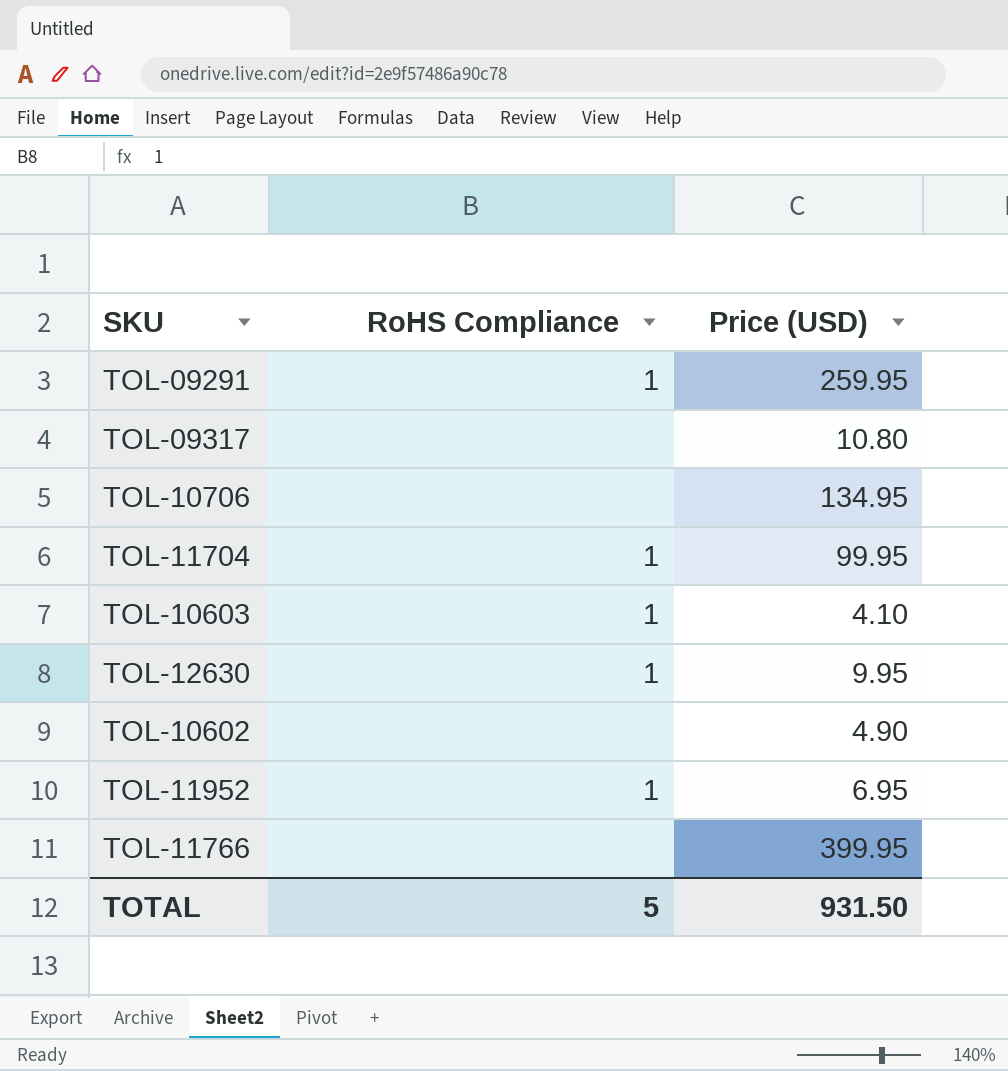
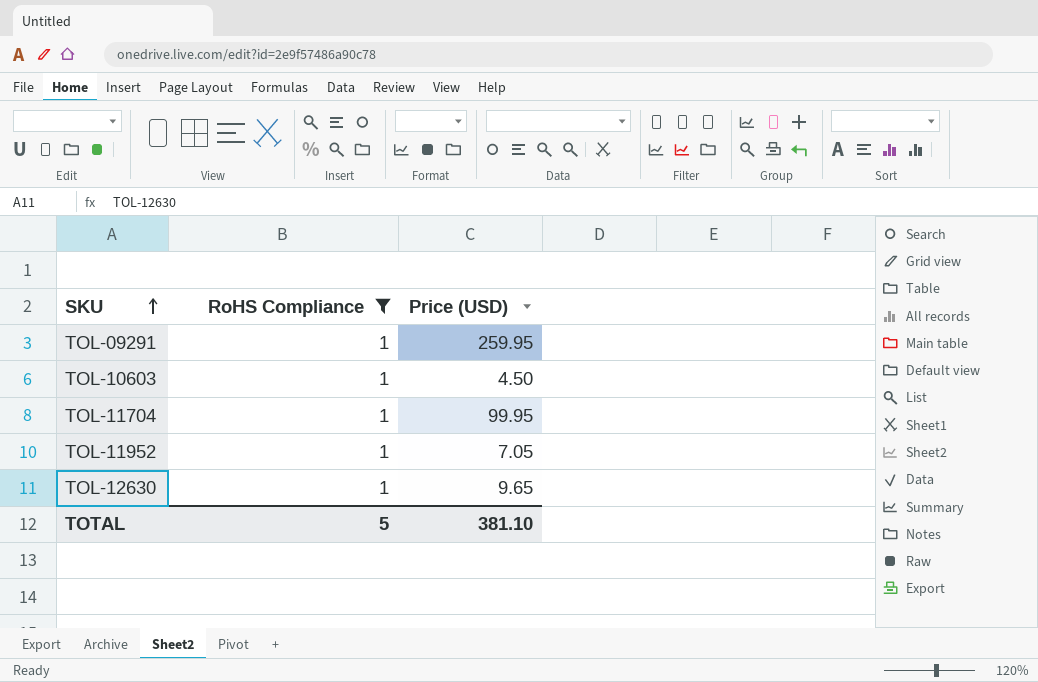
filter: none -> RoHS Compliance = 1
row order: none -> SKU ascending
TOL-10603 | Price (USD): 4.10 -> 4.50
TOL-11952 | Price (USD): 6.95 -> 7.05
TOL-12630 | Price (USD): 9.95 -> 9.65
TOTAL | Price (USD): 931.50 -> 381.10

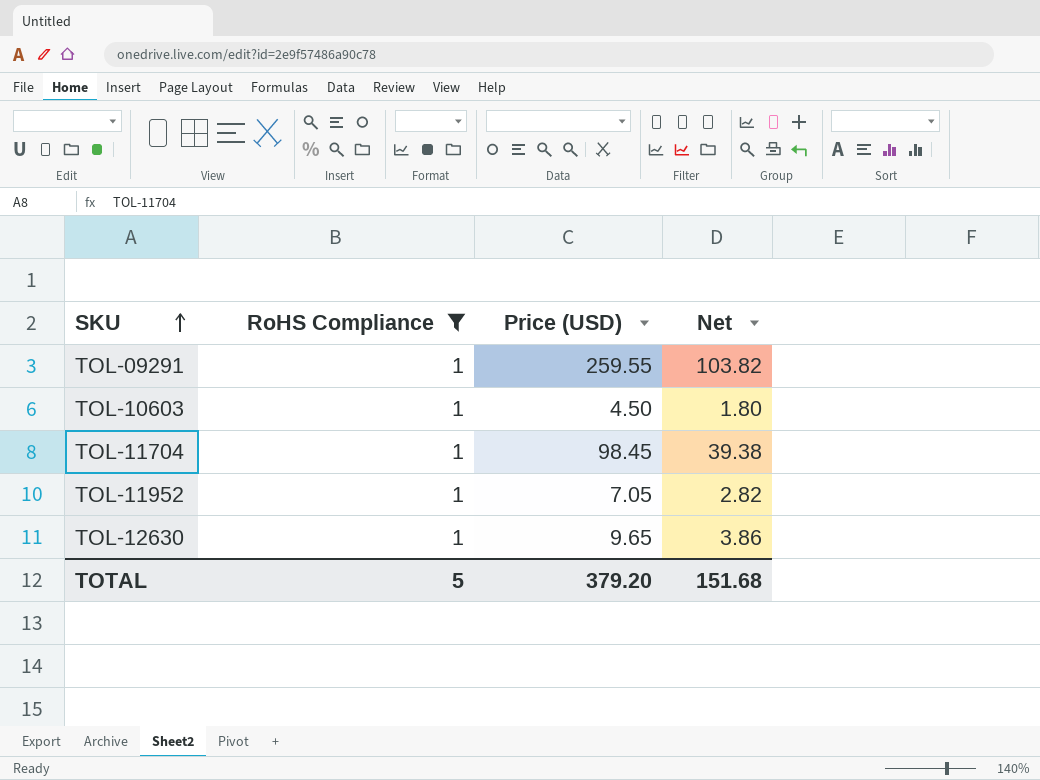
column Net | formula: none -> [Price (USD)] * 0.4
TOL-09291 | Price (USD): 259.95 -> 259.55
TOL-11704 | Price (USD): 99.95 -> 98.45
TOTAL | Price (USD): 381.10 -> 379.20

